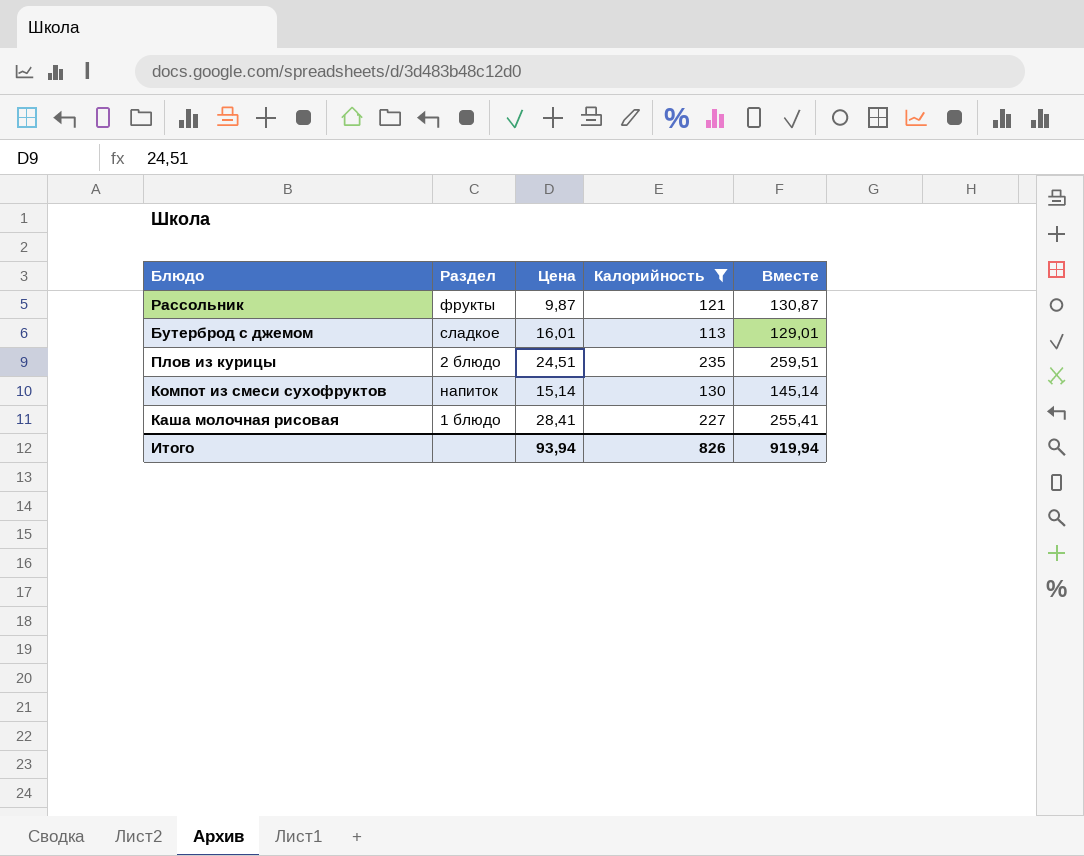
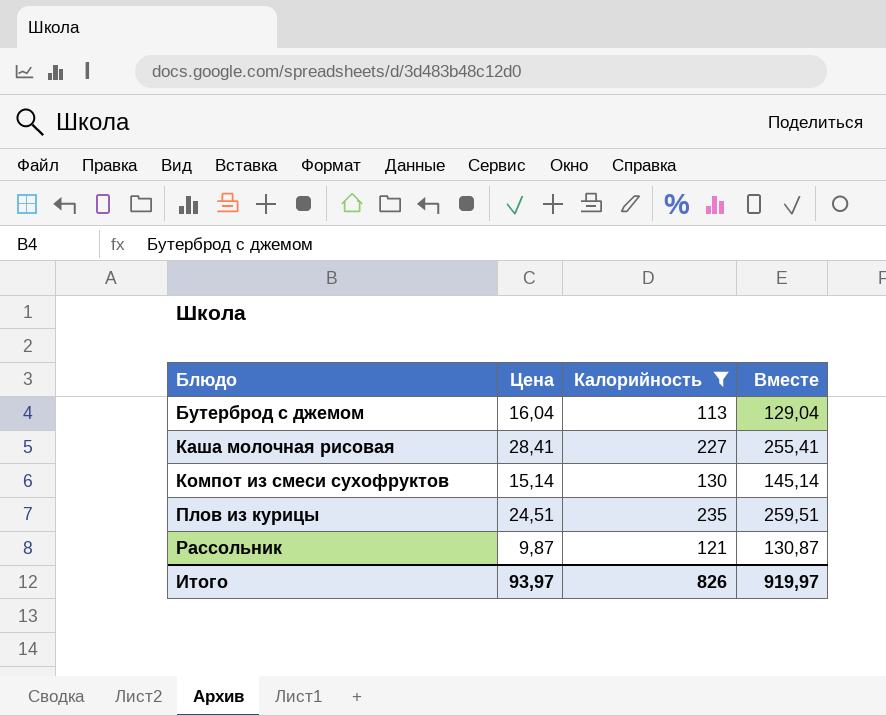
row order: none -> Блюдо ascending
column Раздел | position: 2 -> none
Бутерброд с джемом | Цена: 16,01 -> 16,04
Бутерброд с джемом | Вместе: 129,01 -> 129,04
Итого | Цена: 93,94 -> 93,97
Итого | Вместе: 919,94 -> 919,97

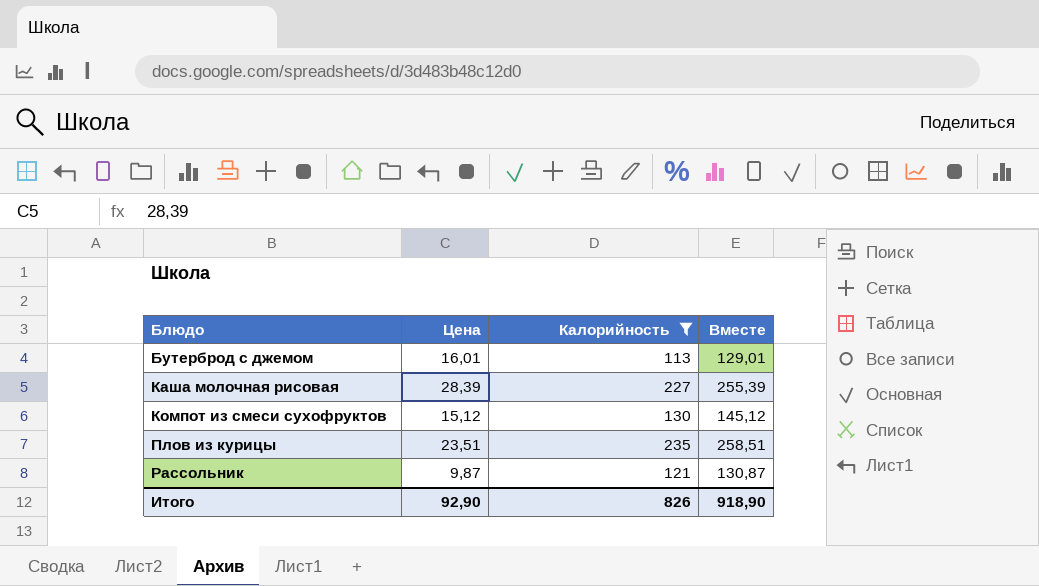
Бутерброд с джемом | Цена: 16,04 -> 16,01
Бутерброд с джемом | Вместе: 129,04 -> 129,01
Каша молочная рисовая | Цена: 28,41 -> 28,39
Каша молочная рисовая | Вместе: 255,41 -> 255,39
Компот из смеси сухофруктов | Цена: 15,14 -> 15,12
Компот из смеси сухофруктов | Вместе: 145,14 -> 145,12
Плов из курицы | Цена: 24,51 -> 23,51
Плов из курицы | Вместе: 259,51 -> 258,51
Итого | Цена: 93,97 -> 92,90
Итого | Вместе: 919,97 -> 918,90

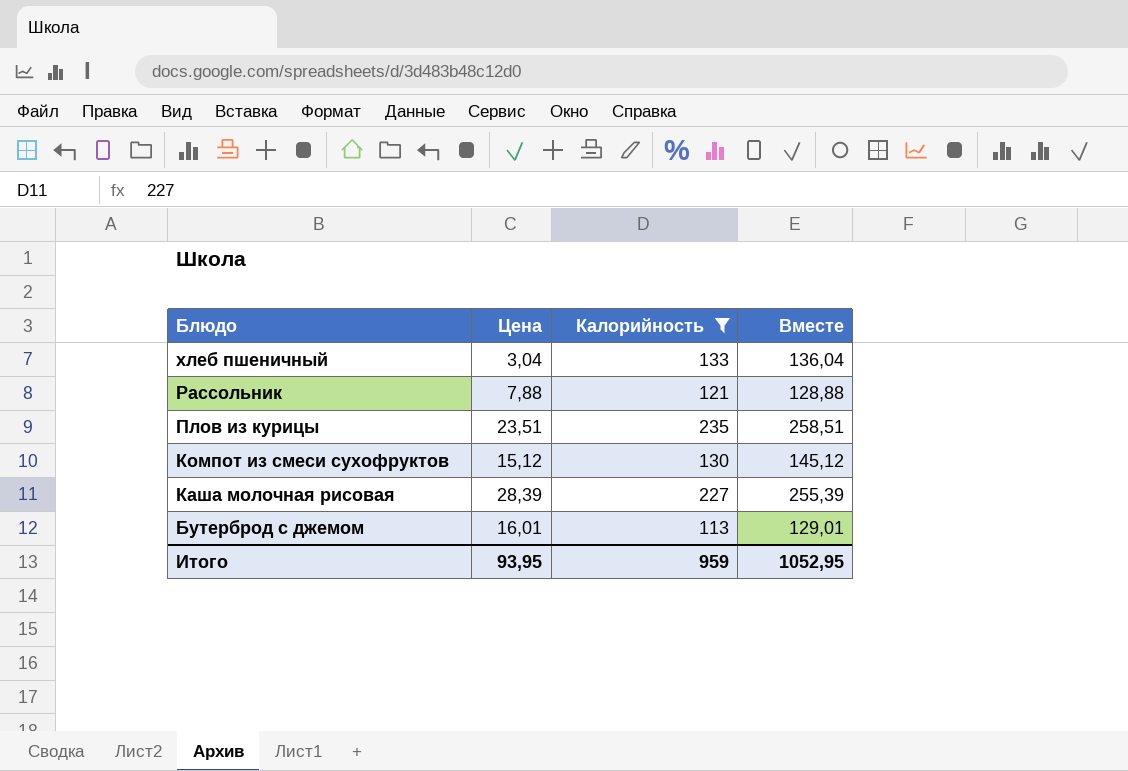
row order: Блюдо ascending -> Блюдо descending
row хлеб пшеничный: none -> 3,04 | 133 | 136,04
Рассольник | Цена: 9,87 -> 7,88
Рассольник | Вместе: 130,87 -> 128,88
Итого | Цена: 92,90 -> 93,95
Итого | Калорийность: 826 -> 959
Итого | Вместе: 918,90 -> 1052,95

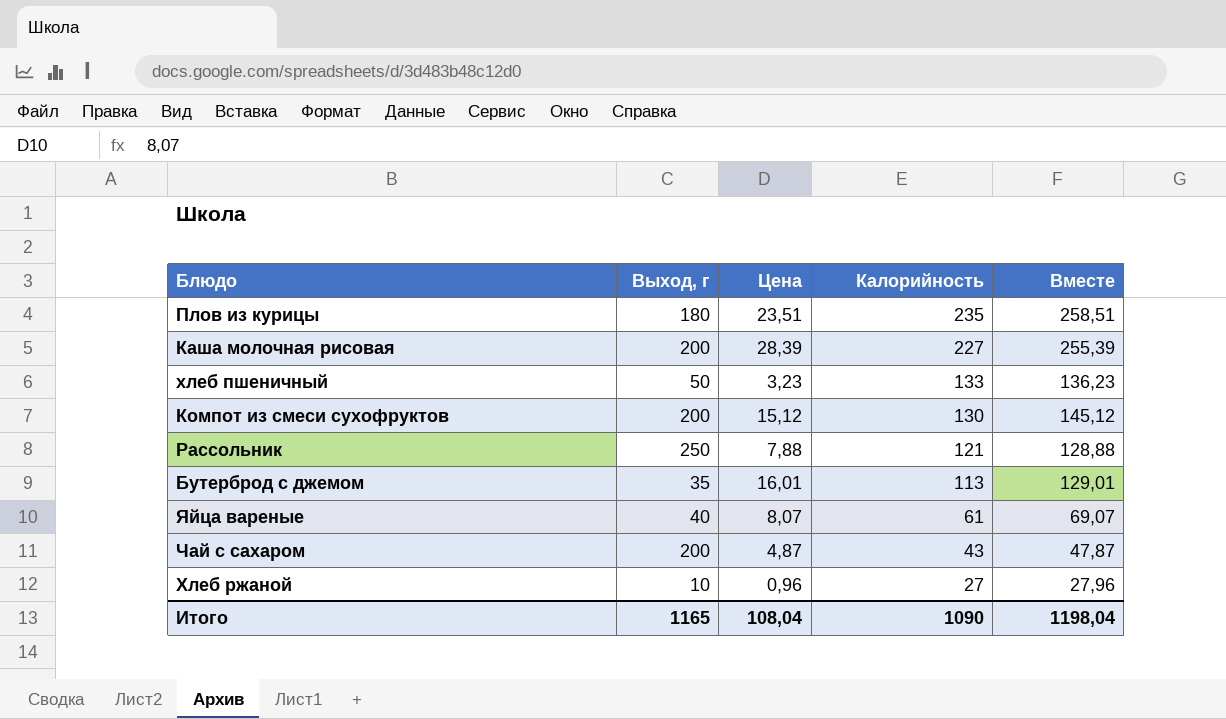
filter: Калорийность >= 113 -> none
row order: Блюдо descending -> Калорийность descending
column Выход, г | position: none -> 2
хлеб пшеничный | Цена: 3,04 -> 3,23
хлеб пшеничный | Вместе: 136,04 -> 136,23
Итого | Цена: 93,95 -> 108,04
Итого | Калорийность: 959 -> 1090
Итого | Вместе: 1052,95 -> 1198,04

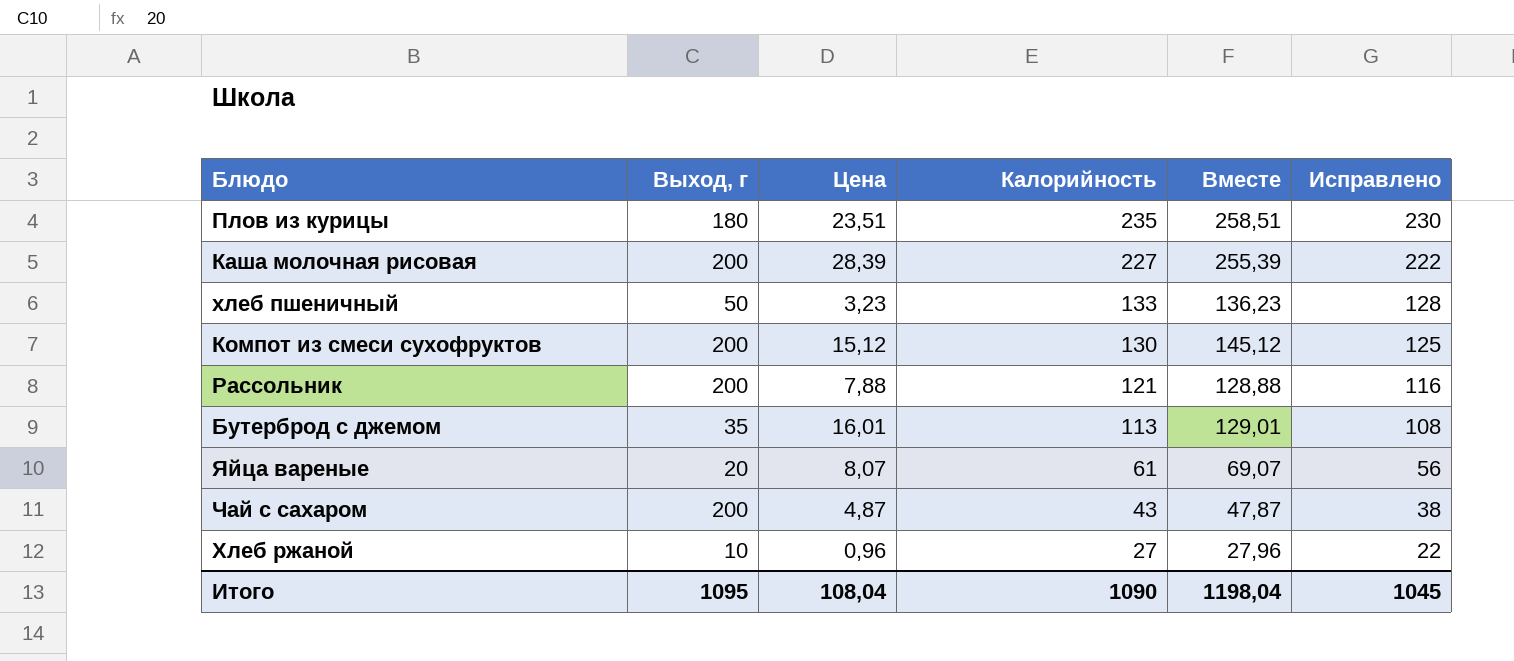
column Исправлено | formula: none -> [Калорийность] - 5
Рассольник | Выход, г: 250 -> 200
Яйца вареные | Выход, г: 40 -> 20
Итого | Выход, г: 1165 -> 1095

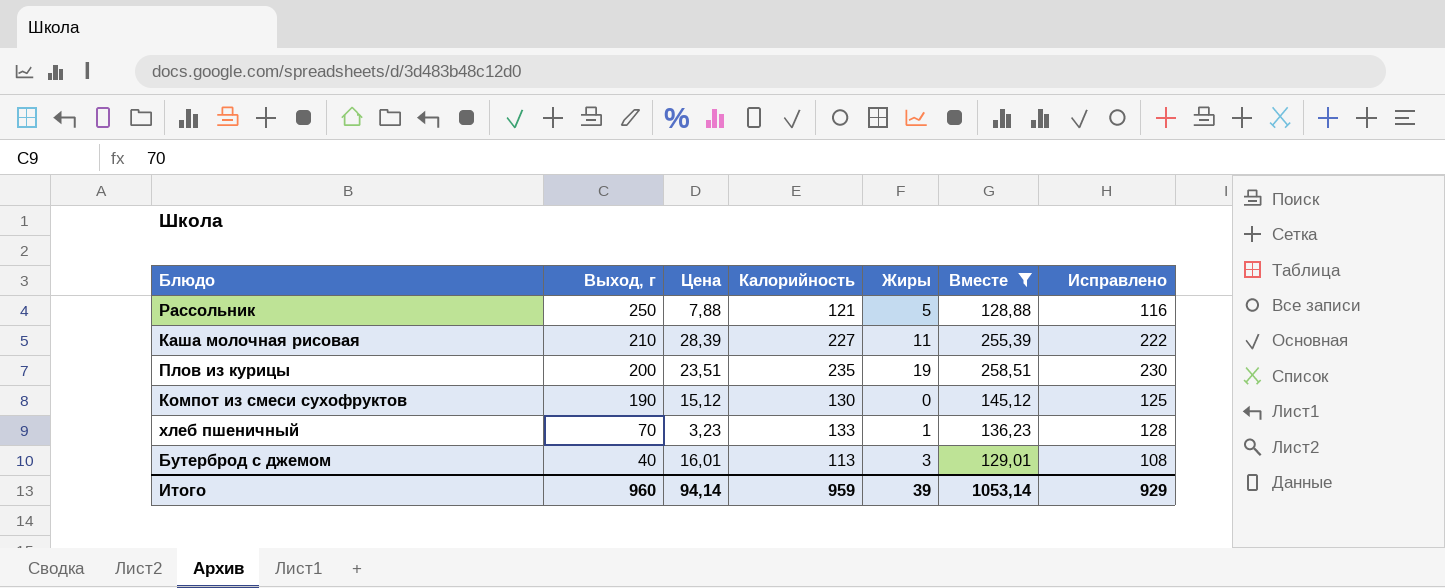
filter: none -> Вместе >= 128,88
row order: Калорийность descending -> Выход, г descending
column Жиры | position: none -> 5
Рассольник | Выход, г: 200 -> 250
Каша молочная рисовая | Выход, г: 200 -> 210
Плов из курицы | Выход, г: 180 -> 200
Компот из смеси сухофруктов | Выход, г: 200 -> 190
хлеб пшеничный | Выход, г: 50 -> 70
Бутерброд с джемом | Выход, г: 35 -> 40
Итого | Выход, г: 1095 -> 960
Итого | Цена: 108,04 -> 94,14
Итого | Калорийность: 1090 -> 959
Итого | Вместе: 1198,04 -> 1053,14
Итого | Исправлено: 1045 -> 929

